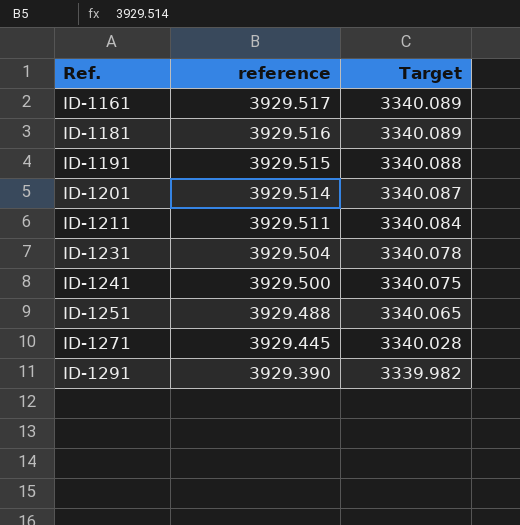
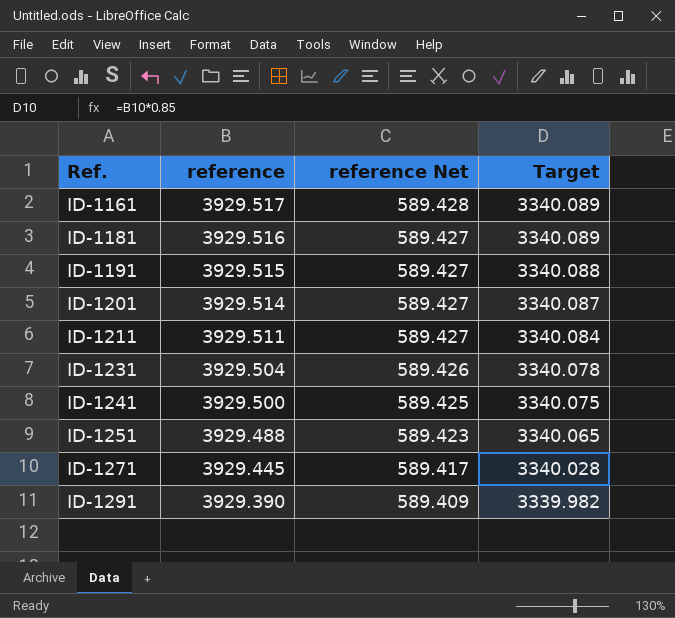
column reference Net | formula: none -> [reference] * 0.15

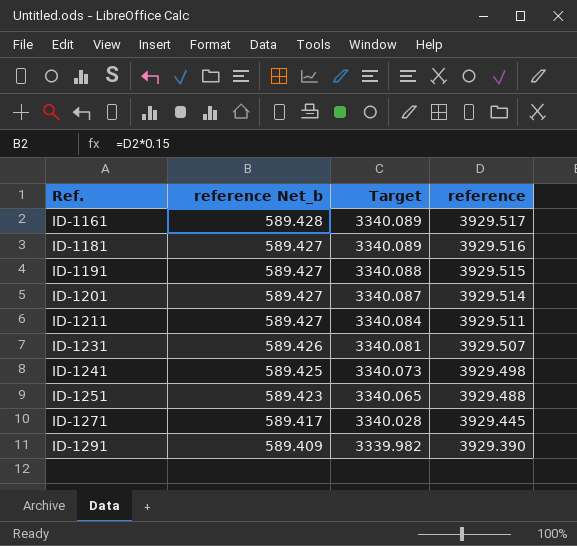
column name: reference Net -> reference Net_b
column reference | position: 2 -> 4
ID-1231 | Target: 3340.078 -> 3340.081
ID-1231 | reference: 3929.504 -> 3929.507
ID-1241 | Target: 3340.075 -> 3340.073
ID-1241 | reference: 3929.500 -> 3929.498

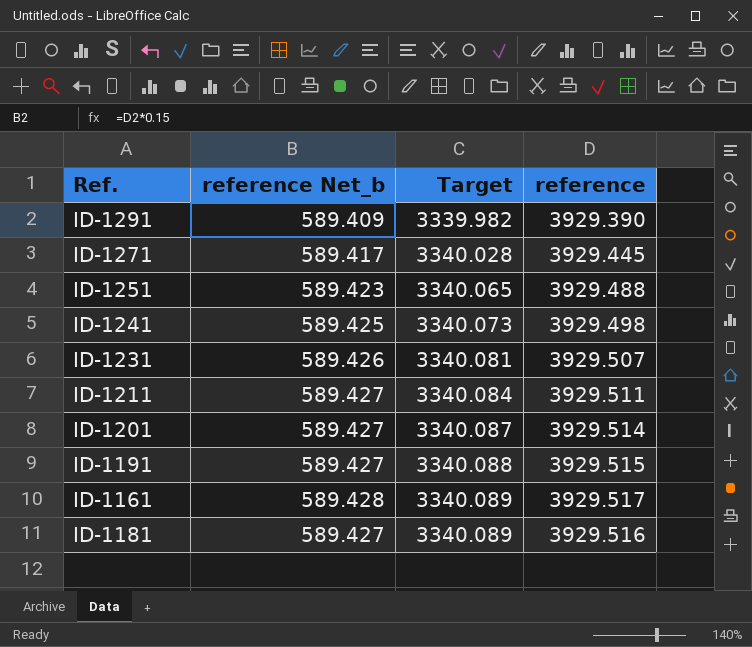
row order: Ref. ascending -> Target ascending

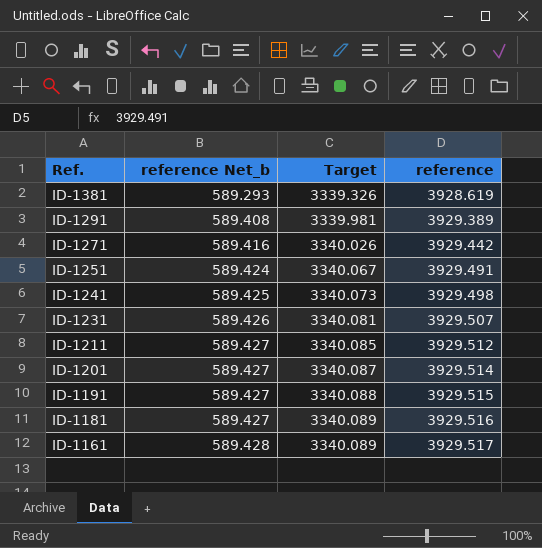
row order: Target ascending -> Ref. descending
row ID-1381: none -> 589.293 | 3339.326 | 3928.619
ID-1291 | reference Net_b: 589.409 -> 589.408
ID-1291 | Target: 3339.982 -> 3339.981
ID-1291 | reference: 3929.390 -> 3929.389
ID-1271 | reference Net_b: 589.417 -> 589.416
ID-1271 | Target: 3340.028 -> 3340.026
ID-1271 | reference: 3929.445 -> 3929.442
ID-1251 | reference Net_b: 589.423 -> 589.424
ID-1251 | Target: 3340.065 -> 3340.067
ID-1251 | reference: 3929.488 -> 3929.491
ID-1211 | Target: 3340.084 -> 3340.085
ID-1211 | reference: 3929.511 -> 3929.512

